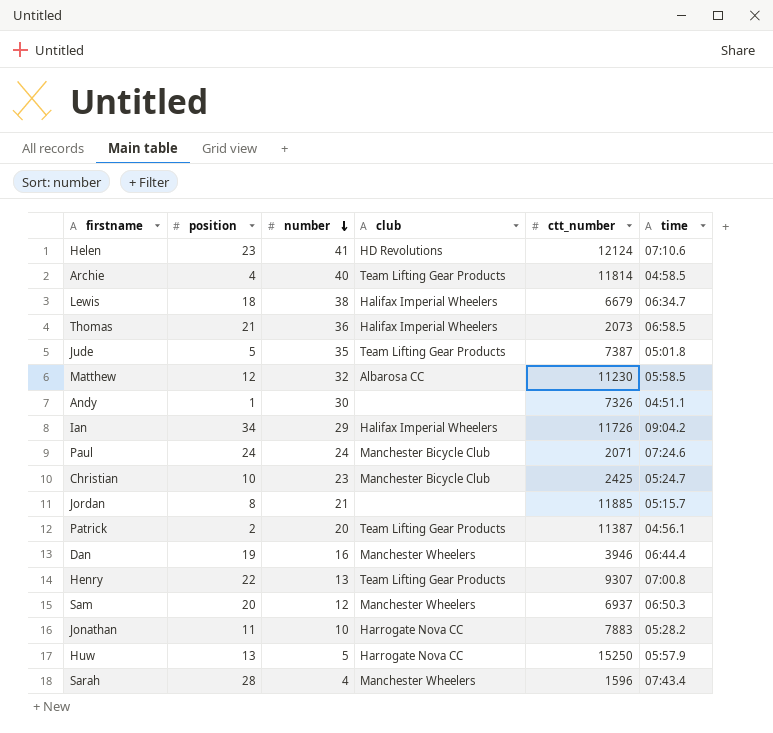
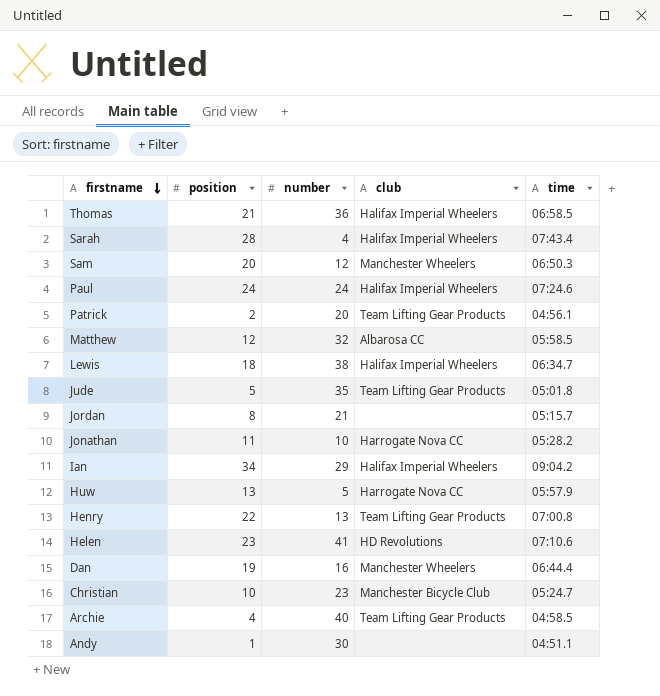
row order: number descending -> firstname descending
column ctt_number | position: 5 -> none
Sarah | club: Manchester Wheelers -> Halifax Imperial Wheelers
Paul | club: Manchester Bicycle Club -> Halifax Imperial Wheelers

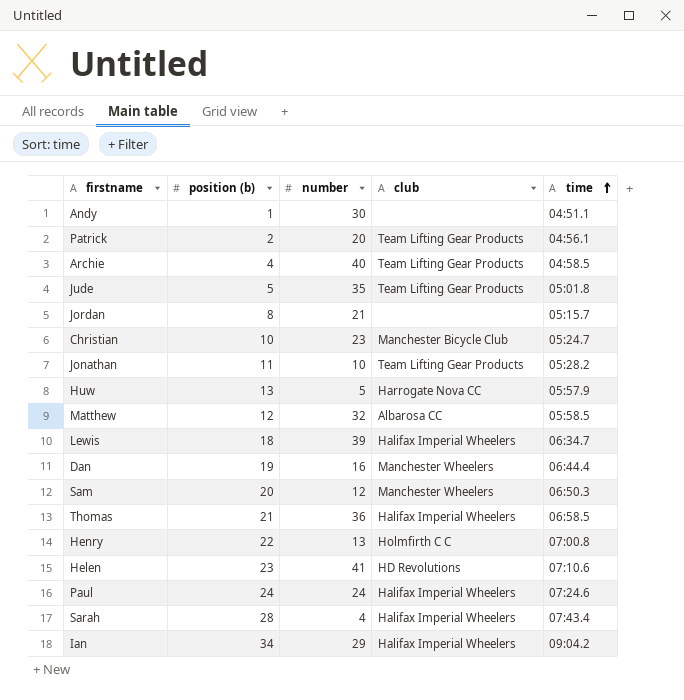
row order: firstname descending -> time ascending
column name: position -> position (b)
Jonathan | club: Harrogate Nova CC -> Team Lifting Gear Products
Lewis | number: 38 -> 39
Henry | club: Team Lifting Gear Products -> Holmfirth C C

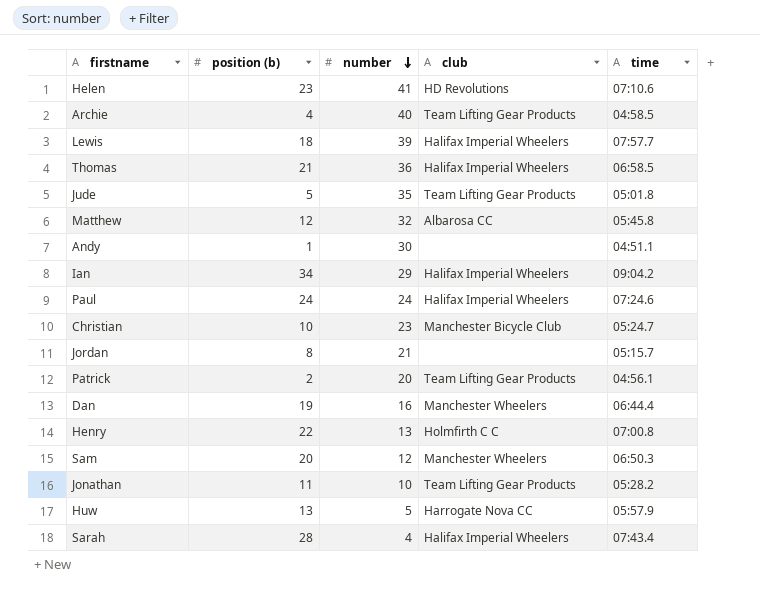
row order: time ascending -> number descending
Lewis | time: 06:34.7 -> 07:57.7
Matthew | time: 05:58.5 -> 05:45.8

